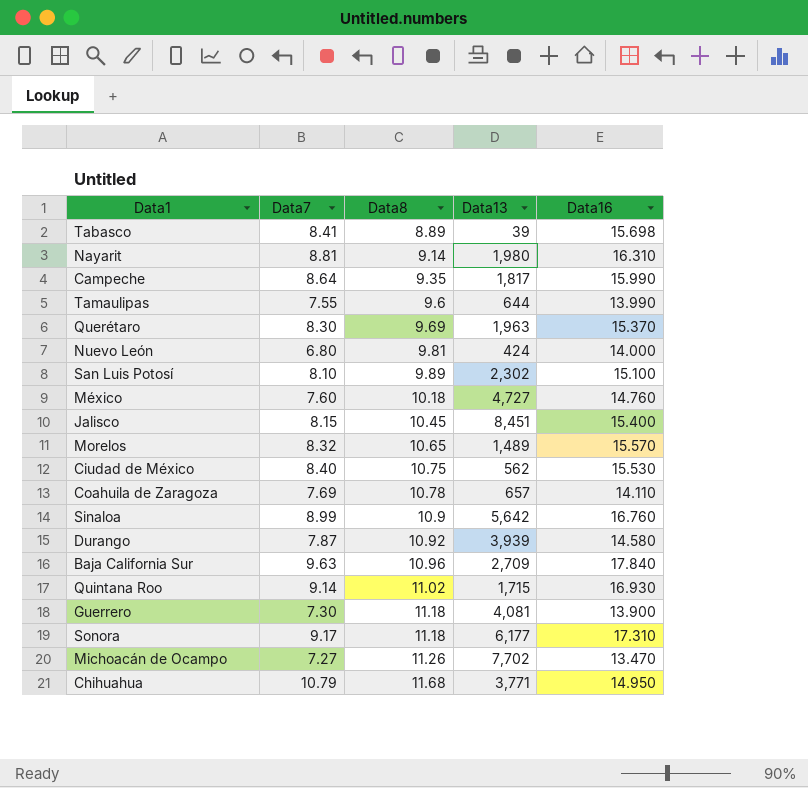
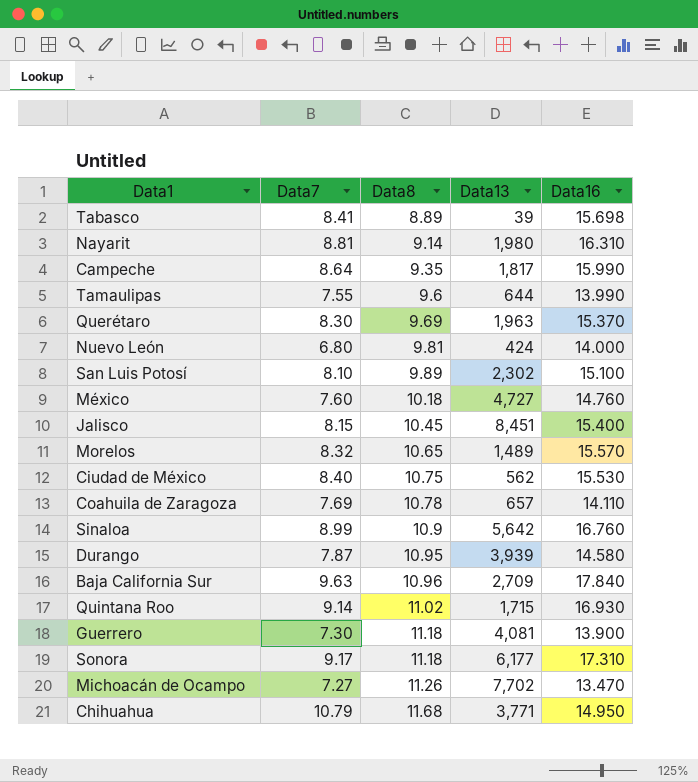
Durango | Data8: 10.92 -> 10.95

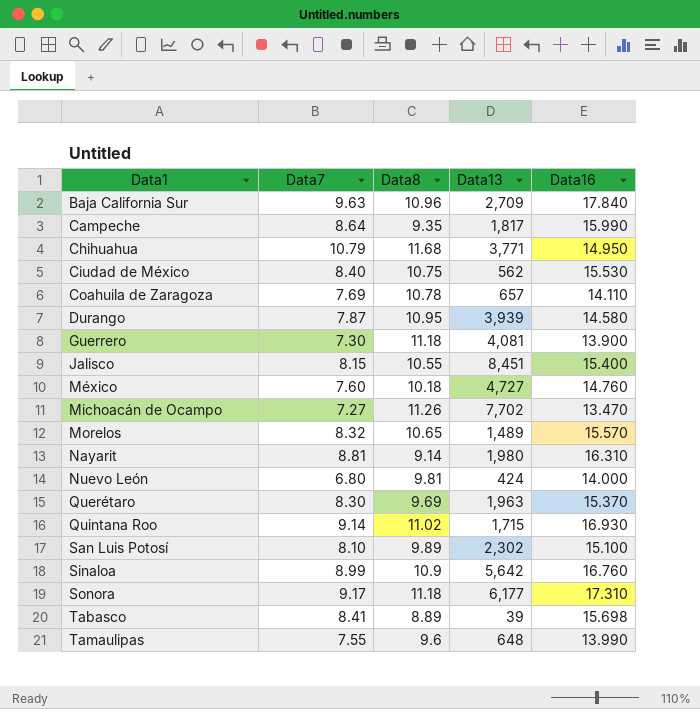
row order: Data8 ascending -> Data1 ascending
Jalisco | Data8: 10.45 -> 10.55
Tamaulipas | Data13: 644 -> 648

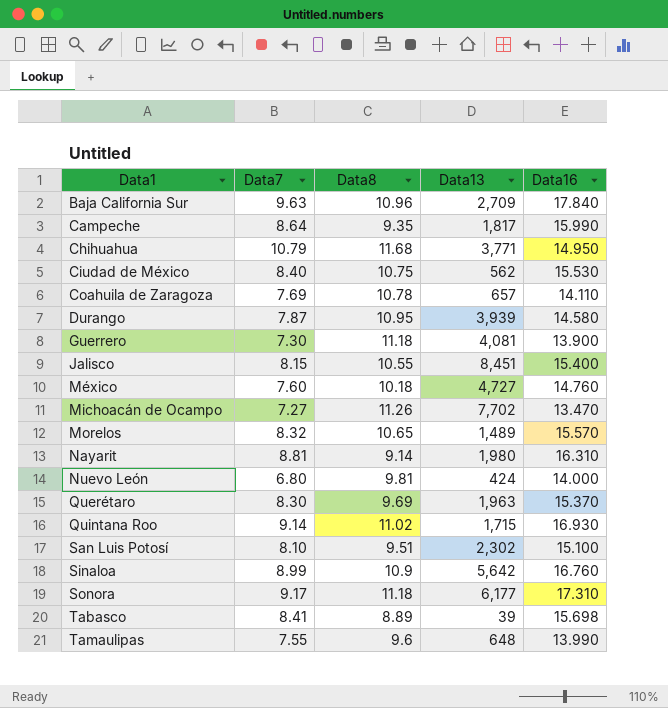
San Luis Potosí | Data8: 9.89 -> 9.51

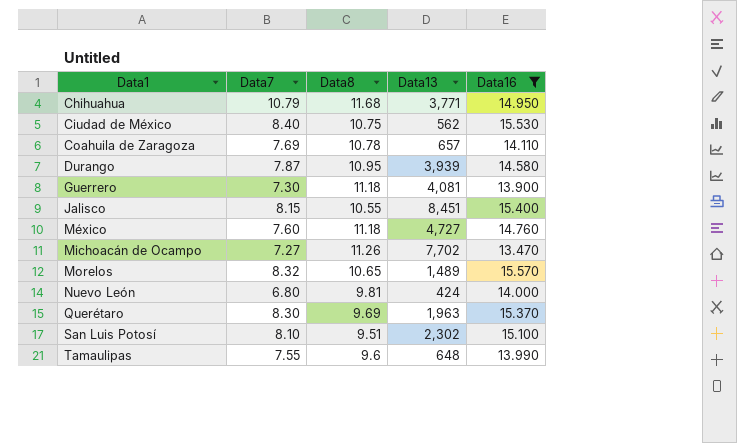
filter: none -> Data16 <= 15.570
México | Data8: 10.18 -> 11.18

